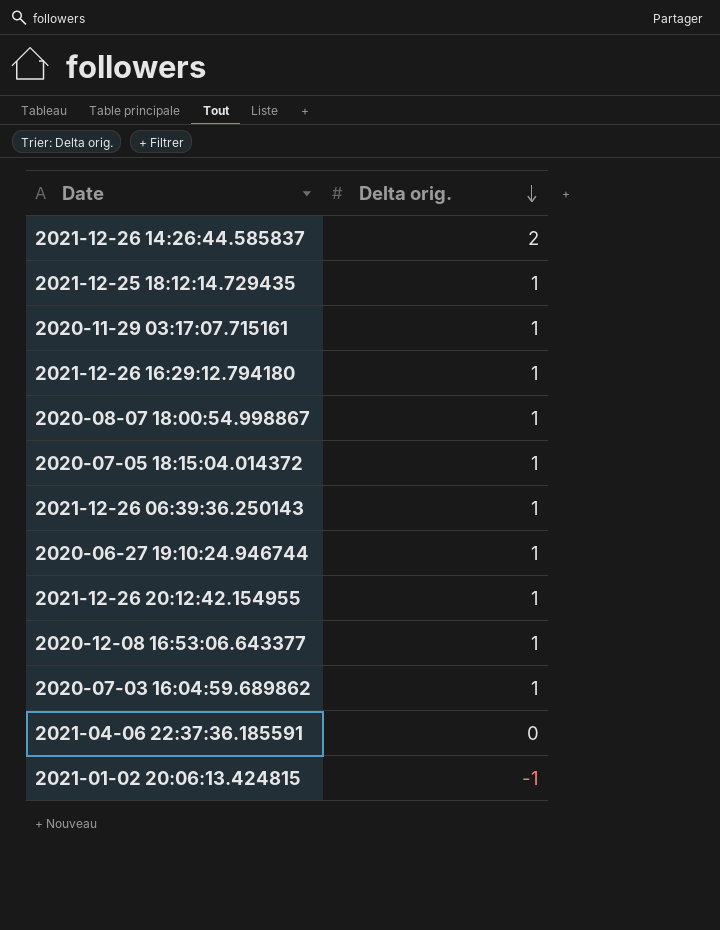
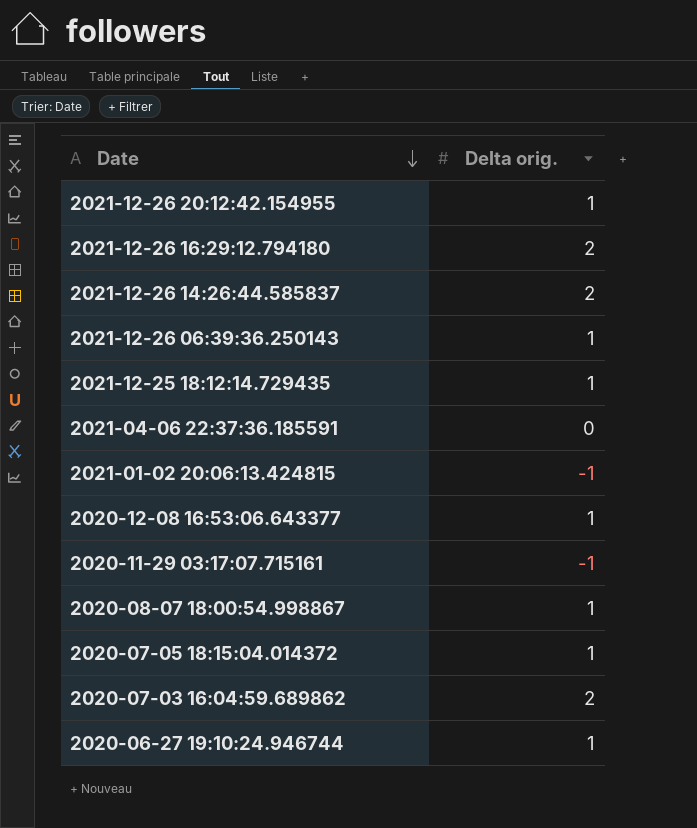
row order: Delta orig. descending -> Date descending
2021-12-26 16:29:12.794180 | Delta orig.: 1 -> 2
2020-11-29 03:17:07.715161 | Delta orig.: 1 -> -1
2020-07-03 16:04:59.689862 | Delta orig.: 1 -> 2

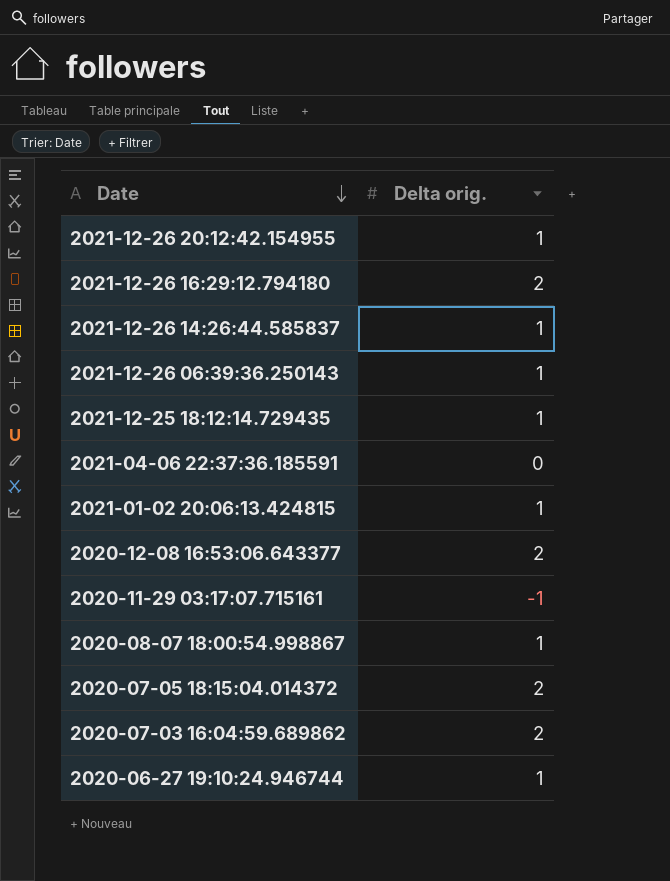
2021-12-26 14:26:44.585837 | Delta orig.: 2 -> 1
2021-01-02 20:06:13.424815 | Delta orig.: -1 -> 1
2020-12-08 16:53:06.643377 | Delta orig.: 1 -> 2
2020-07-05 18:15:04.014372 | Delta orig.: 1 -> 2

